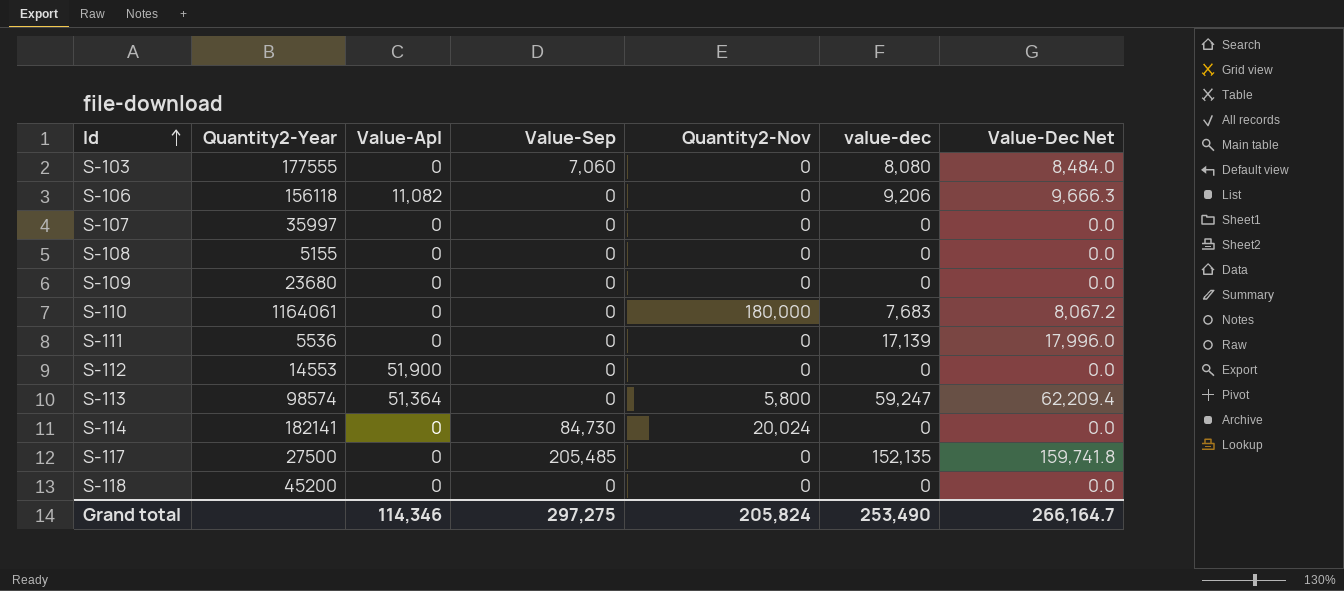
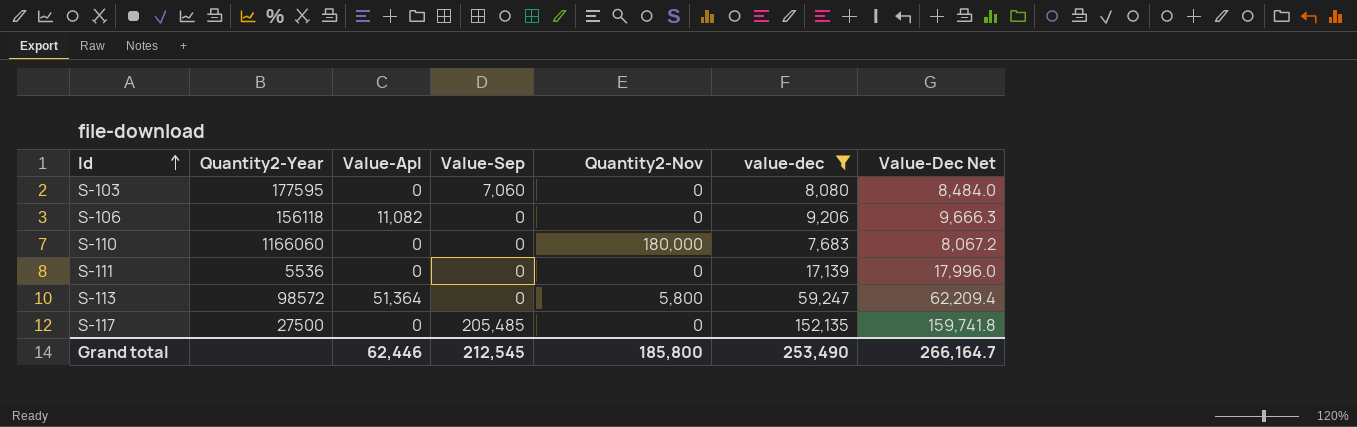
filter: none -> value-dec != 0
S-103 | Quantity2-Year: 177555 -> 177595
S-110 | Quantity2-Year: 1164061 -> 1166060
S-113 | Quantity2-Year: 98574 -> 98572
Grand total | Value-Apl: 114,346 -> 62,446
Grand total | Value-Sep: 297,275 -> 212,545
Grand total | Quantity2-Nov: 205,824 -> 185,800

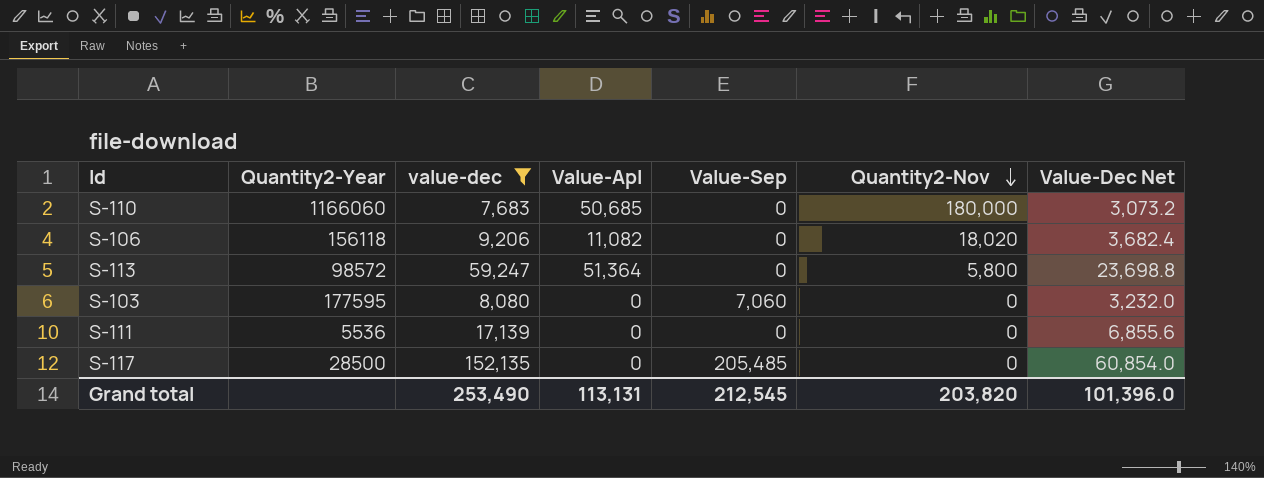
row order: Id ascending -> Quantity2-Nov descending
column value-dec | position: 6 -> 3
column Value-Dec Net | formula: [value-dec] * 1.05 -> [value-dec] * 0.4
S-110 | Value-Apl: 0 -> 50,685
S-106 | Quantity2-Nov: 0 -> 18,020
S-117 | Quantity2-Year: 27500 -> 28500
Grand total | Value-Apl: 62,446 -> 113,131
Grand total | Quantity2-Nov: 185,800 -> 203,820
Grand total | Value-Dec Net: 266,164.7 -> 101,396.0

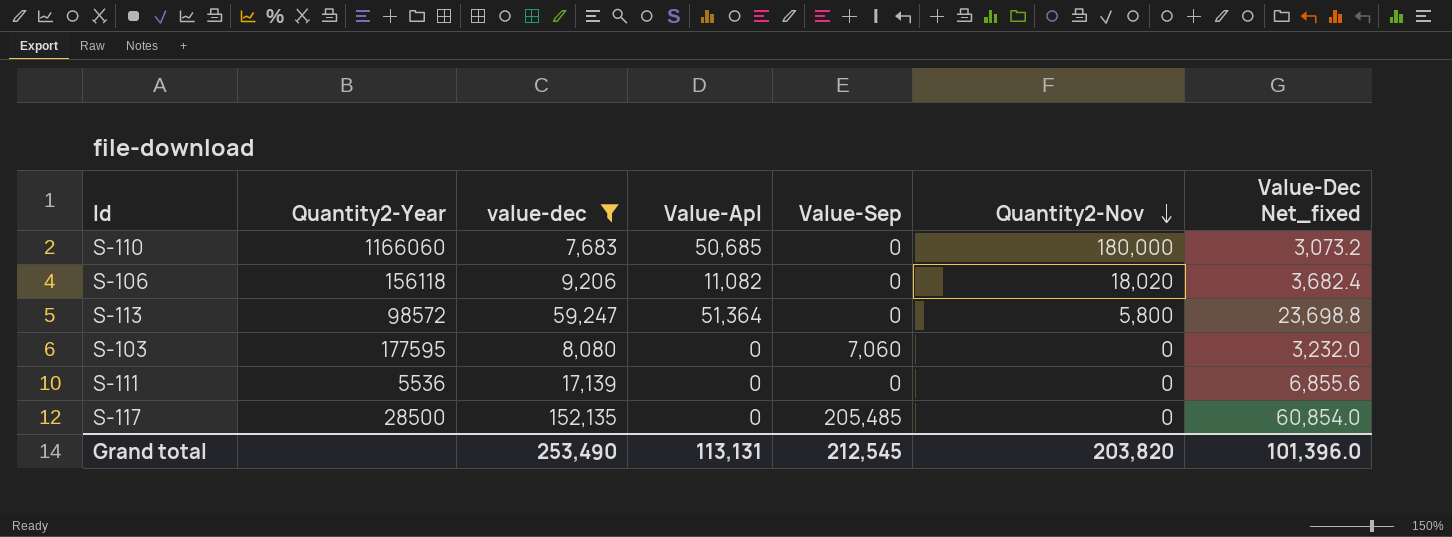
column name: Value-Dec Net -> Value-Dec Net_fixed

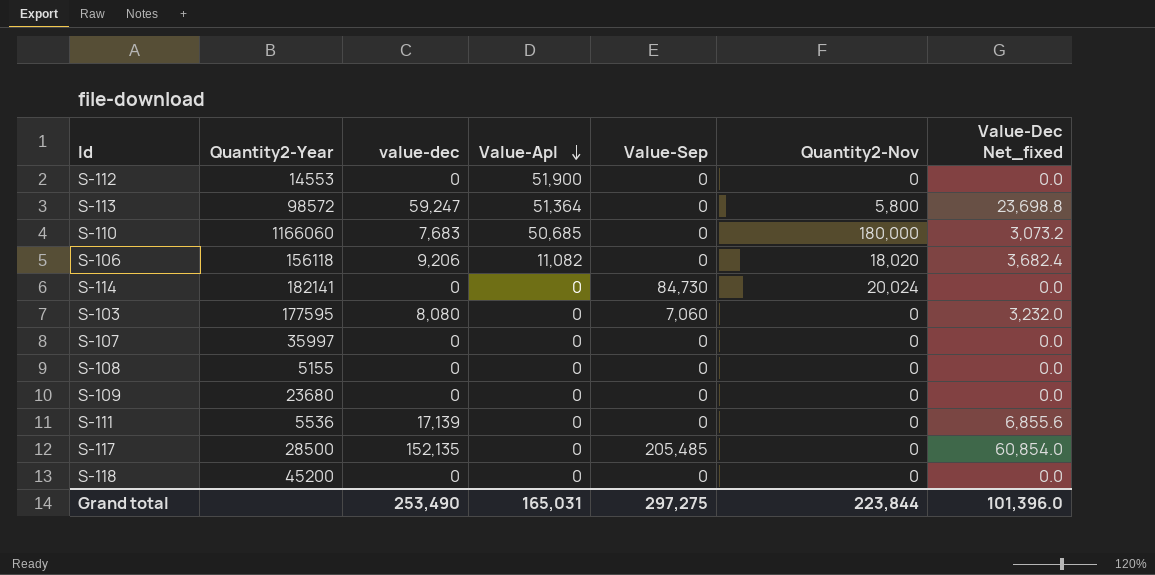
filter: value-dec != 0 -> none
row order: Quantity2-Nov descending -> Value-Apl descending
Grand total | Value-Apl: 113,131 -> 165,031
Grand total | Value-Sep: 212,545 -> 297,275
Grand total | Quantity2-Nov: 203,820 -> 223,844

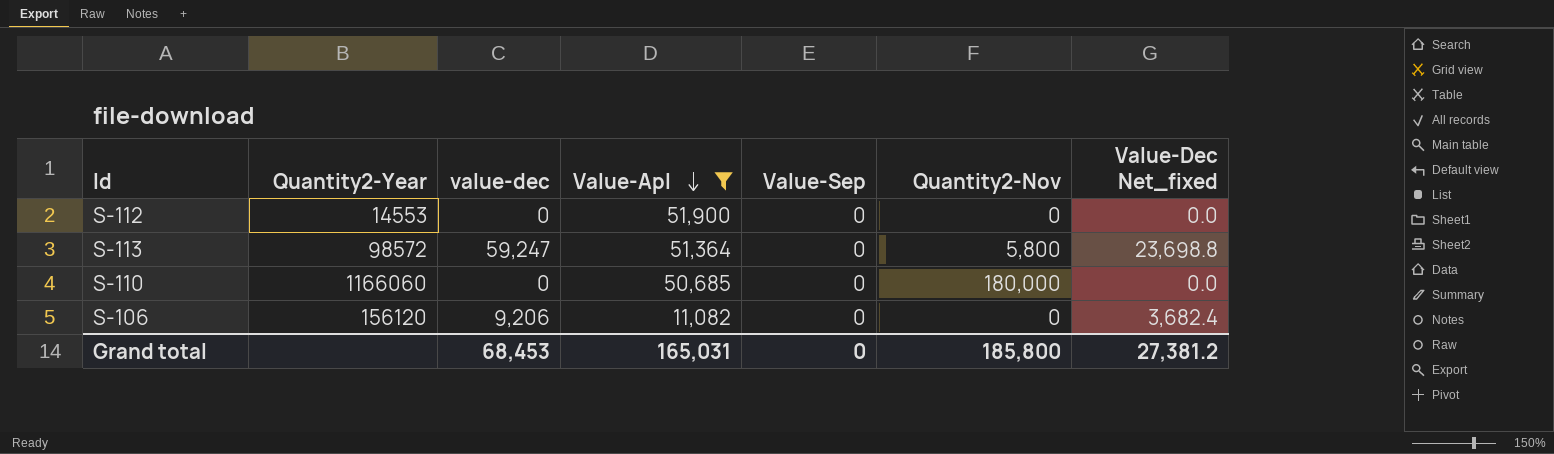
filter: none -> Value-Apl != 0
S-110 | value-dec: 7,683 -> 0
S-110 | Value-Dec Net_fixed: 3,073.2 -> 0.0
S-106 | Quantity2-Year: 156118 -> 156120
S-106 | Quantity2-Nov: 18,020 -> 0
Grand total | value-dec: 253,490 -> 68,453
Grand total | Value-Sep: 297,275 -> 0
Grand total | Quantity2-Nov: 223,844 -> 185,800
Grand total | Value-Dec Net_fixed: 101,396.0 -> 27,381.2

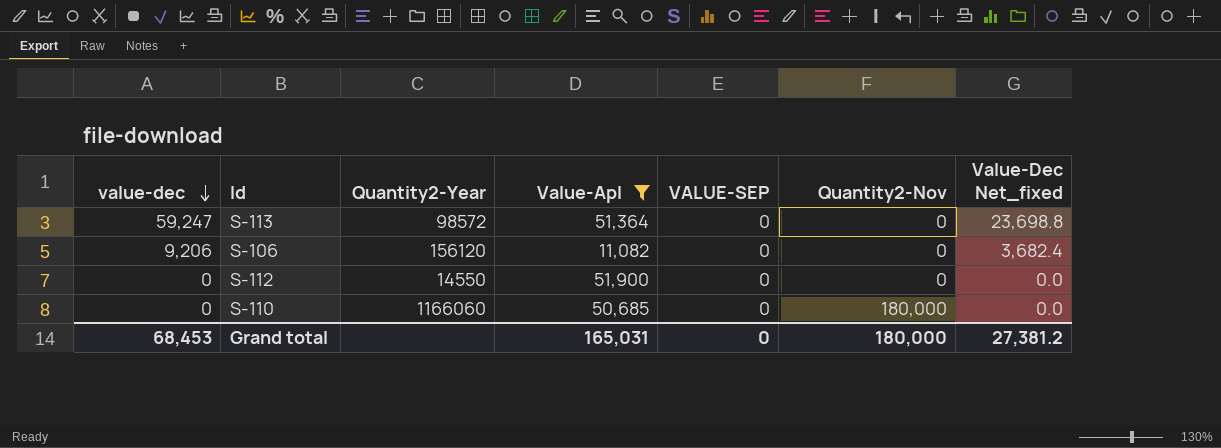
row order: Value-Apl descending -> value-dec descending
column value-dec | position: 3 -> 1
column name: Value-Sep -> VALUE-SEP
S-113 | Quantity2-Nov: 5,800 -> 0
S-112 | Quantity2-Year: 14553 -> 14550
Grand total | Quantity2-Nov: 185,800 -> 180,000

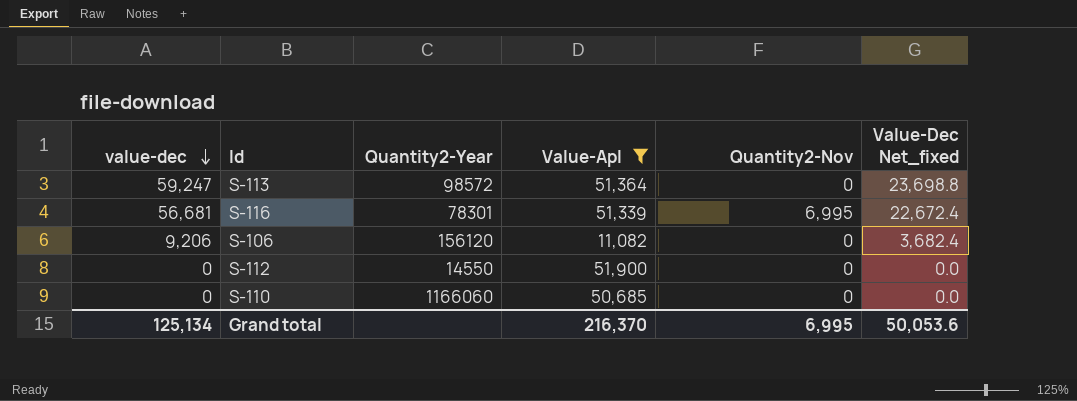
column VALUE-SEP | position: 5 -> none
row S-116: none -> 56,681 | 78301 | 51,339 | 6,995 | 22,672.4
S-110 | Quantity2-Nov: 180,000 -> 0
Grand total | value-dec: 68,453 -> 125,134
Grand total | Value-Apl: 165,031 -> 216,370
Grand total | Quantity2-Nov: 180,000 -> 6,995
Grand total | Value-Dec Net_fixed: 27,381.2 -> 50,053.6

